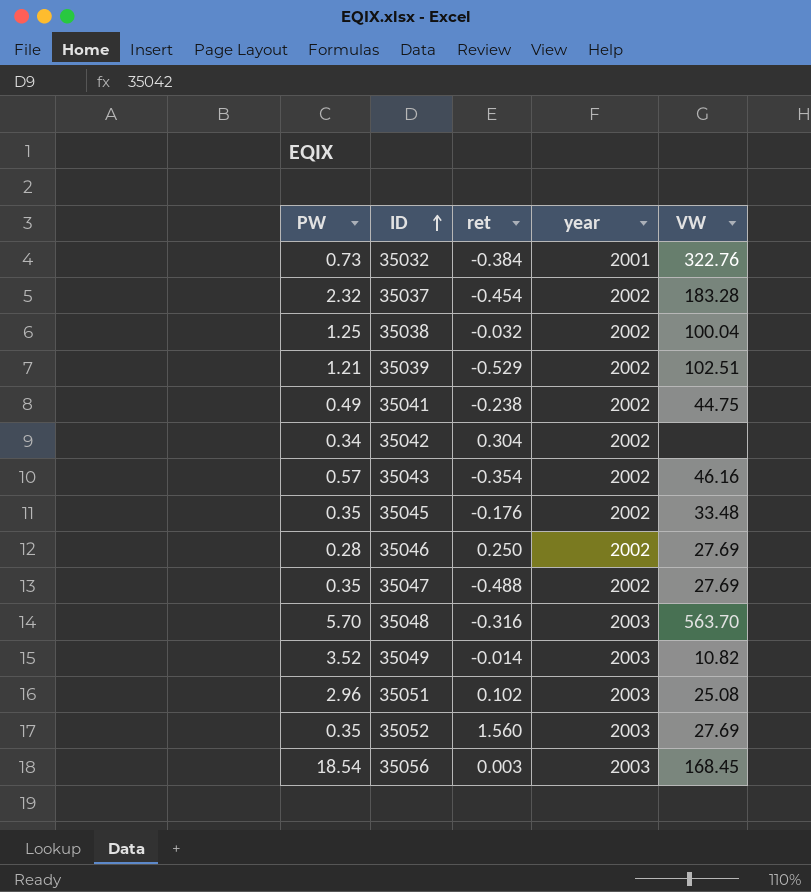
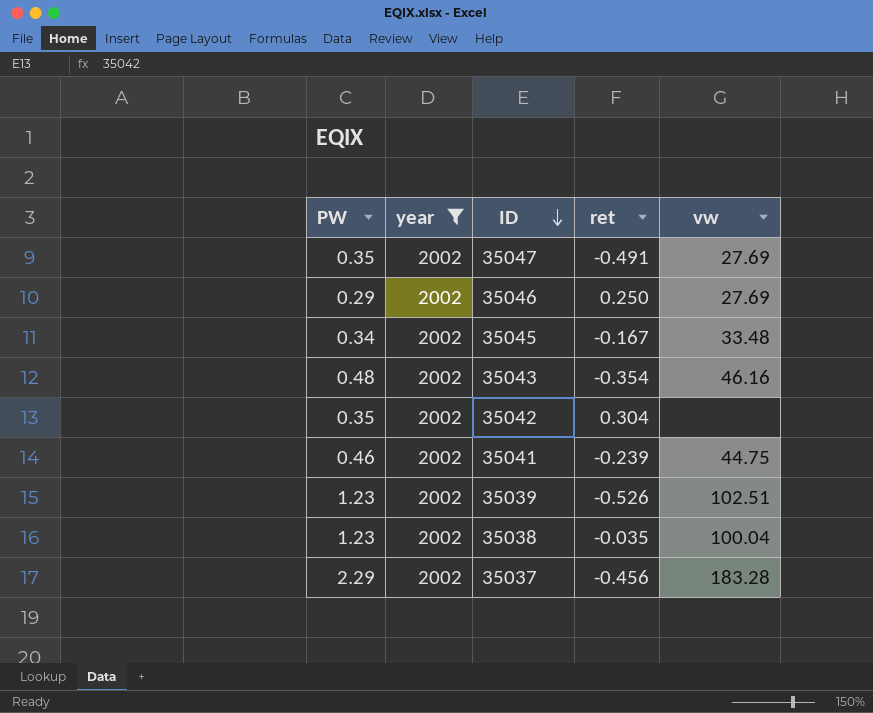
filter: none -> year = 2002
row order: ID ascending -> ID descending
column year | position: 4 -> 2
column name: VW -> vw
35047 | ret: -0.488 -> -0.491
35046 | PW: 0.28 -> 0.29
35045 | PW: 0.35 -> 0.34
35045 | ret: -0.176 -> -0.167
35043 | PW: 0.57 -> 0.48
35042 | PW: 0.34 -> 0.35
35041 | PW: 0.49 -> 0.46
35041 | ret: -0.238 -> -0.239
35039 | PW: 1.21 -> 1.23
35039 | ret: -0.529 -> -0.526
35038 | PW: 1.25 -> 1.23
35038 | ret: -0.032 -> -0.035
35037 | PW: 2.32 -> 2.29
35037 | ret: -0.454 -> -0.456

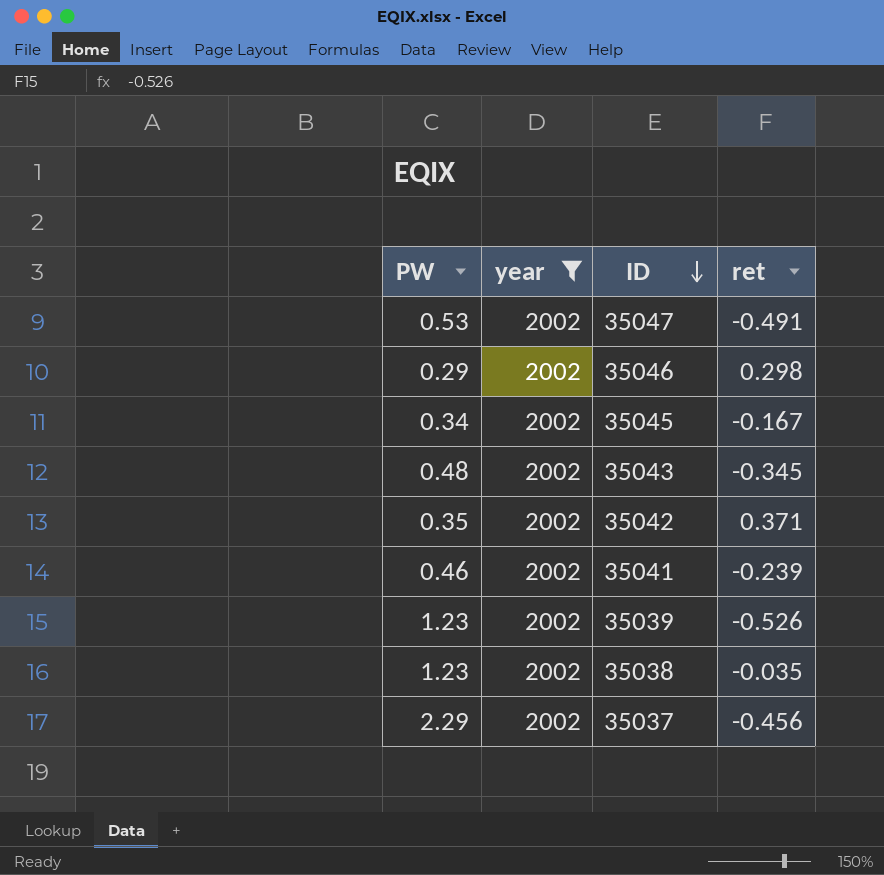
column vw | position: 5 -> none
35047 | PW: 0.35 -> 0.53
35046 | ret: 0.250 -> 0.298
35043 | ret: -0.354 -> -0.345
35042 | ret: 0.304 -> 0.371

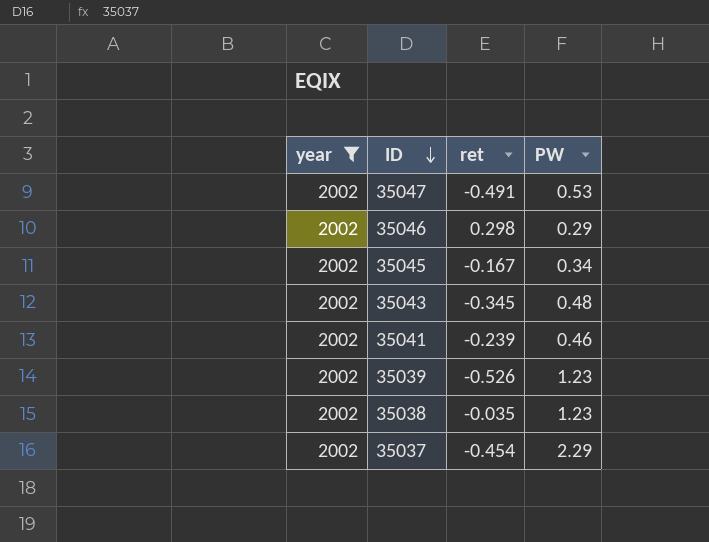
column PW | position: 1 -> 4
row 35042: 0.35 | 2002 | 0.371 -> none
35037 | ret: -0.456 -> -0.454

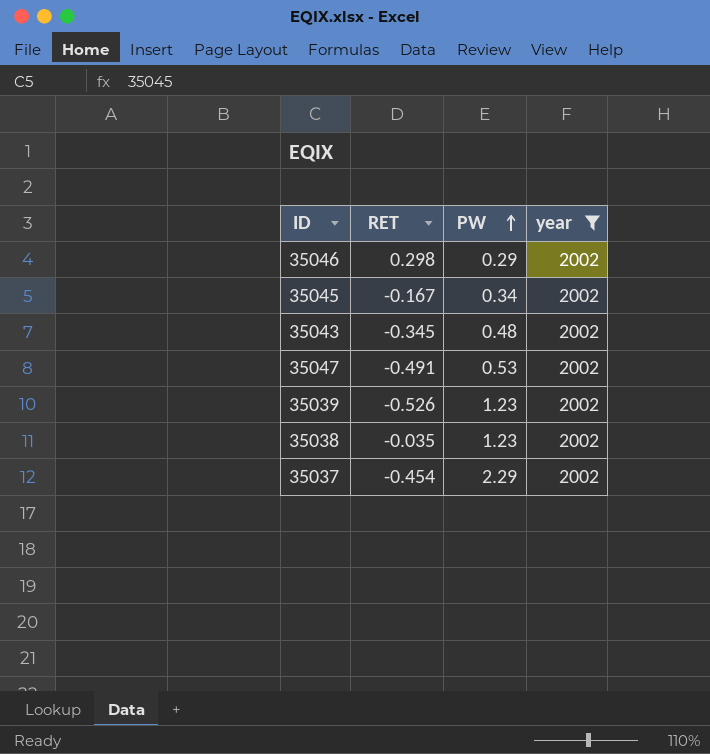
row order: ID descending -> PW ascending
column name: ret -> RET
column year | position: 1 -> 4
row 35041: 2002 | -0.239 | 0.46 -> none

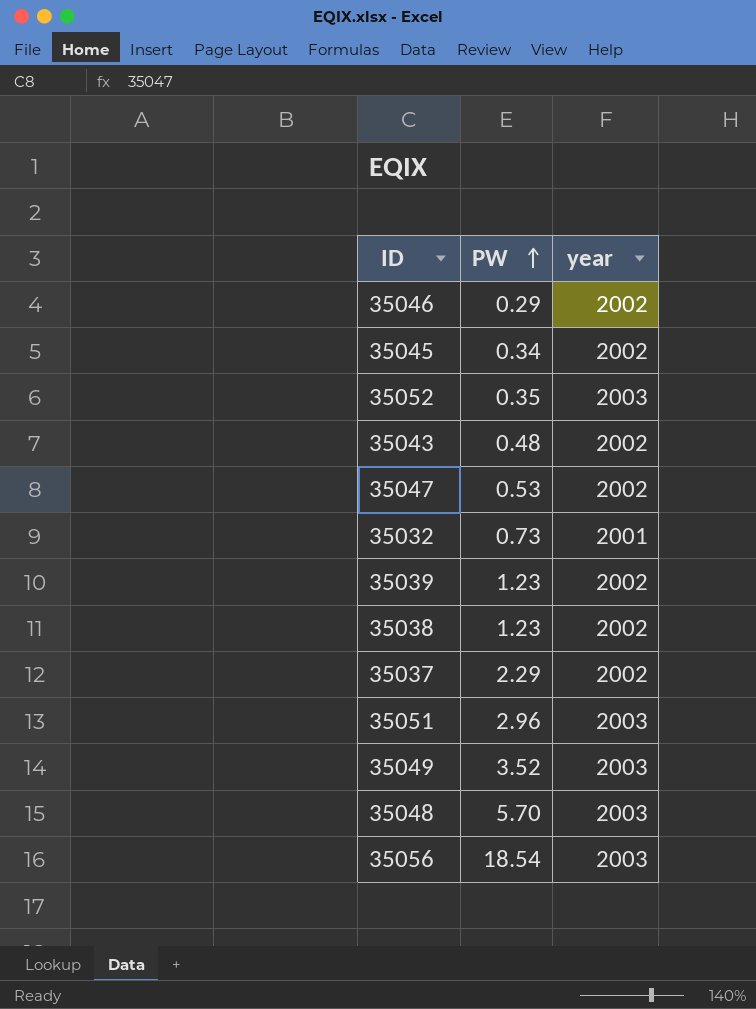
filter: year = 2002 -> none
column RET | position: 2 -> none

